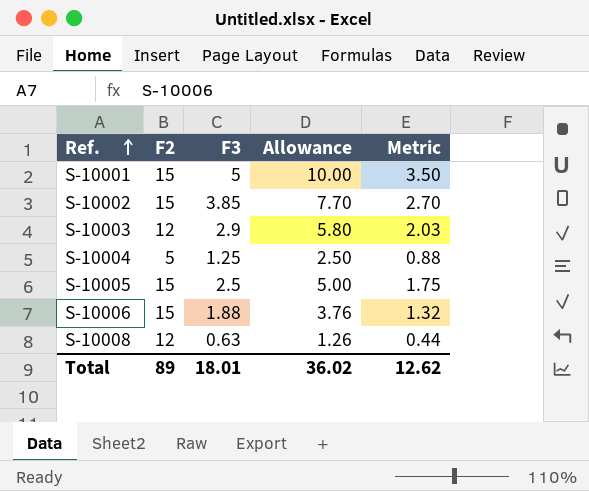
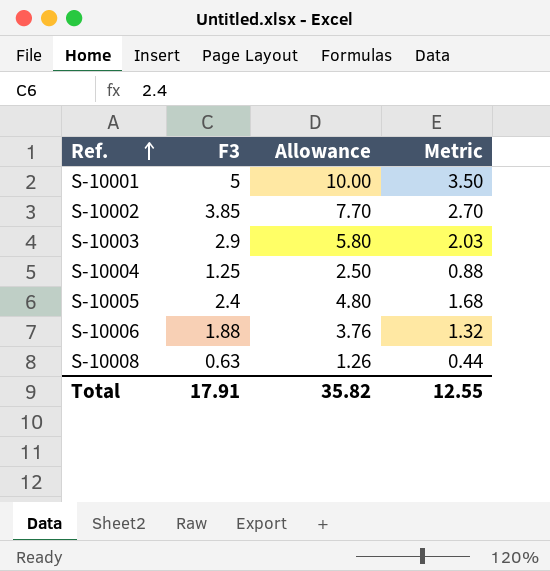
column F2 | position: 2 -> none
S-10005 | F3: 2.5 -> 2.4
S-10005 | Allowance: 5.00 -> 4.80
S-10005 | Metric: 1.75 -> 1.68
Total | F3: 18.01 -> 17.91
Total | Allowance: 36.02 -> 35.82
Total | Metric: 12.62 -> 12.55

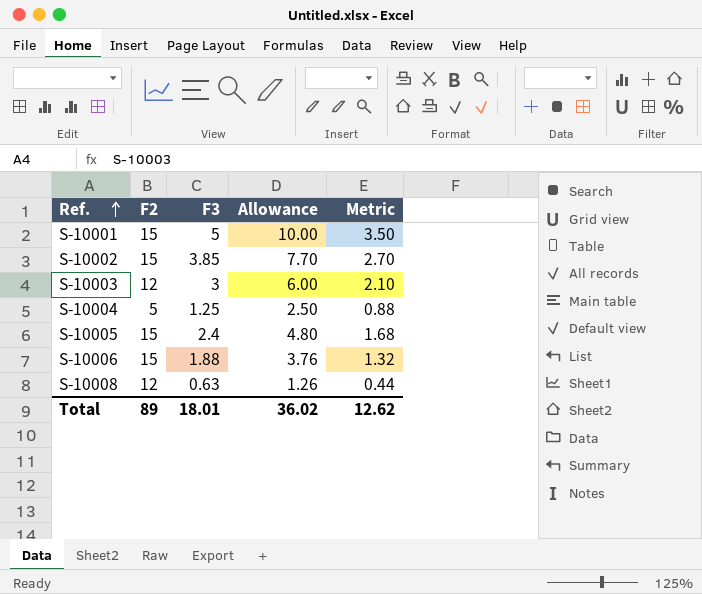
column F2 | position: none -> 2
S-10003 | F3: 2.9 -> 3
S-10003 | Allowance: 5.80 -> 6.00
S-10003 | Metric: 2.03 -> 2.10
Total | F3: 17.91 -> 18.01
Total | Allowance: 35.82 -> 36.02
Total | Metric: 12.55 -> 12.62

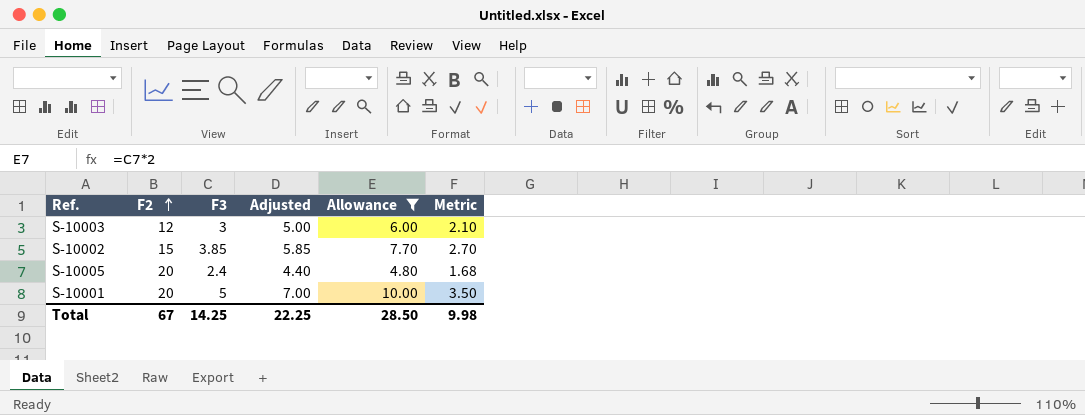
filter: none -> Allowance >= 4.80
row order: Ref. ascending -> F2 ascending
column Adjusted | formula: none -> [F3] + 2
S-10005 | F2: 15 -> 20
S-10001 | F2: 15 -> 20
Total | F2: 89 -> 67
Total | F3: 18.01 -> 14.25
Total | Allowance: 36.02 -> 28.50
Total | Metric: 12.62 -> 9.98

